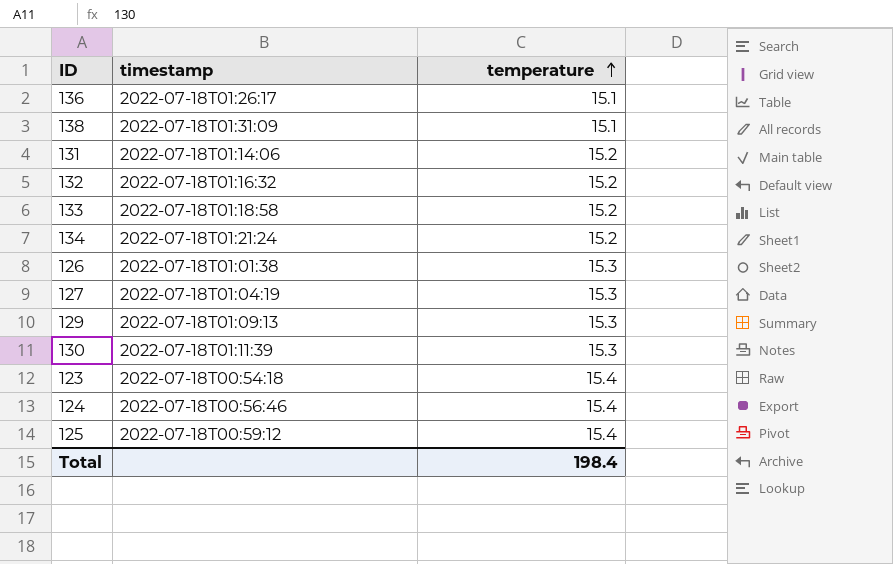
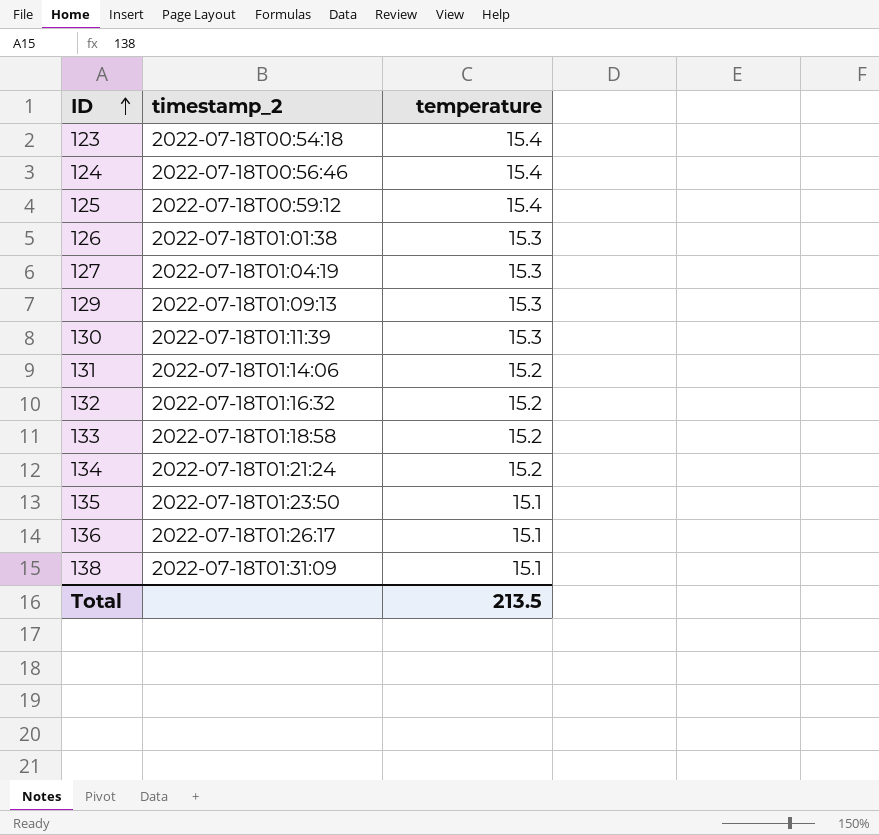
row order: temperature ascending -> ID ascending
column name: timestamp -> timestamp_2
row 135: none -> 2022-07-18T01:23:50 | 15.1
Total | temperature: 198.4 -> 213.5

